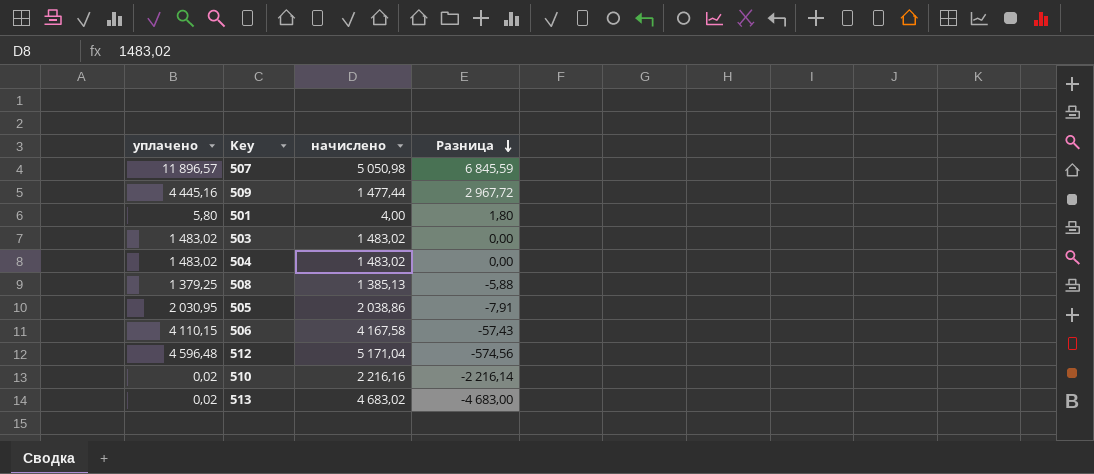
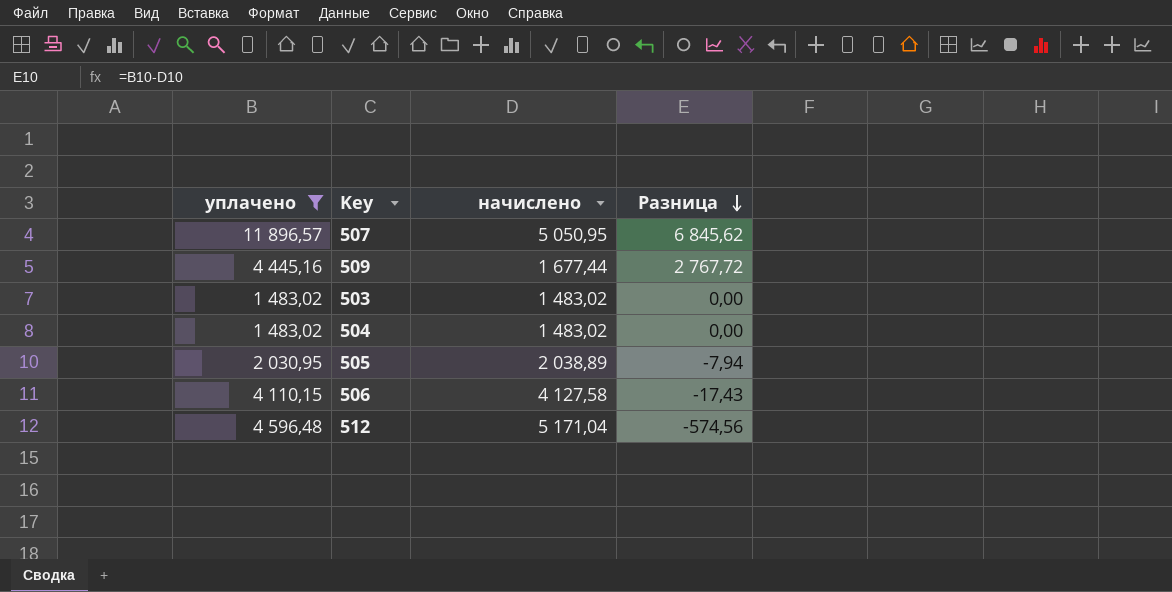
filter: none -> уплачено >= 1 483,02
507 | начислено: 5 050,98 -> 5 050,95
507 | Разница: 6 845,59 -> 6 845,62
509 | начислено: 1 477,44 -> 1 677,44
509 | Разница: 2 967,72 -> 2 767,72
505 | начислено: 2 038,86 -> 2 038,89
505 | Разница: -7,91 -> -7,94
506 | начислено: 4 167,58 -> 4 127,58
506 | Разница: -57,43 -> -17,43

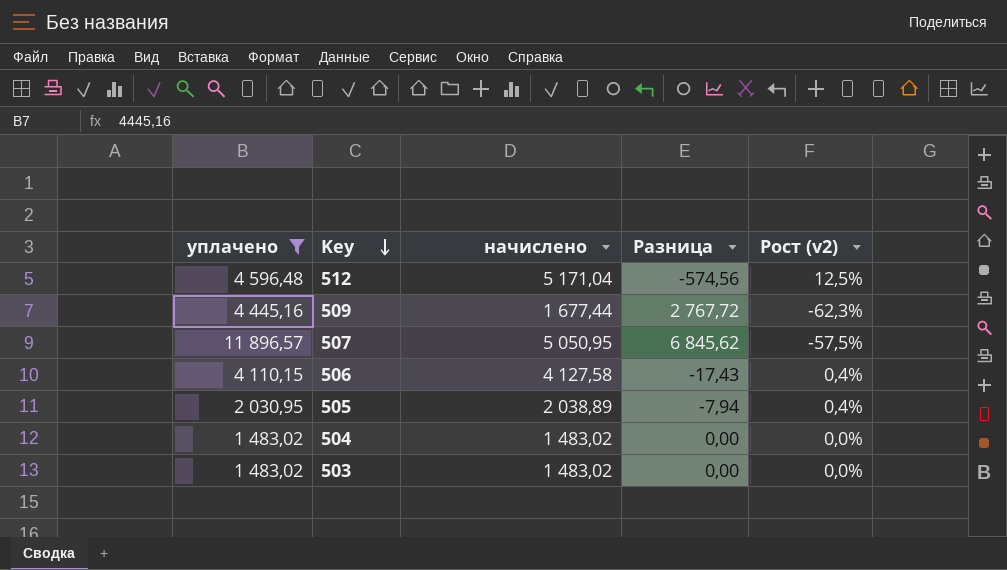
row order: Разница descending -> Key descending
column Рост (v2) | formula: none -> ([начислено] - [уплачено]) / [уплачено]

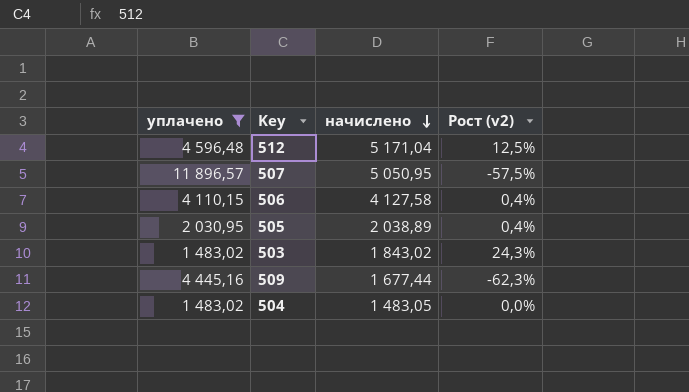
row order: Key descending -> начислено descending
column Разница | formula: [уплачено] - [начислено] -> none
503 | начислено: 1 483,02 -> 1 843,02
503 | Рост (v2): 0,0% -> 24,3%
504 | начислено: 1 483,02 -> 1 483,05

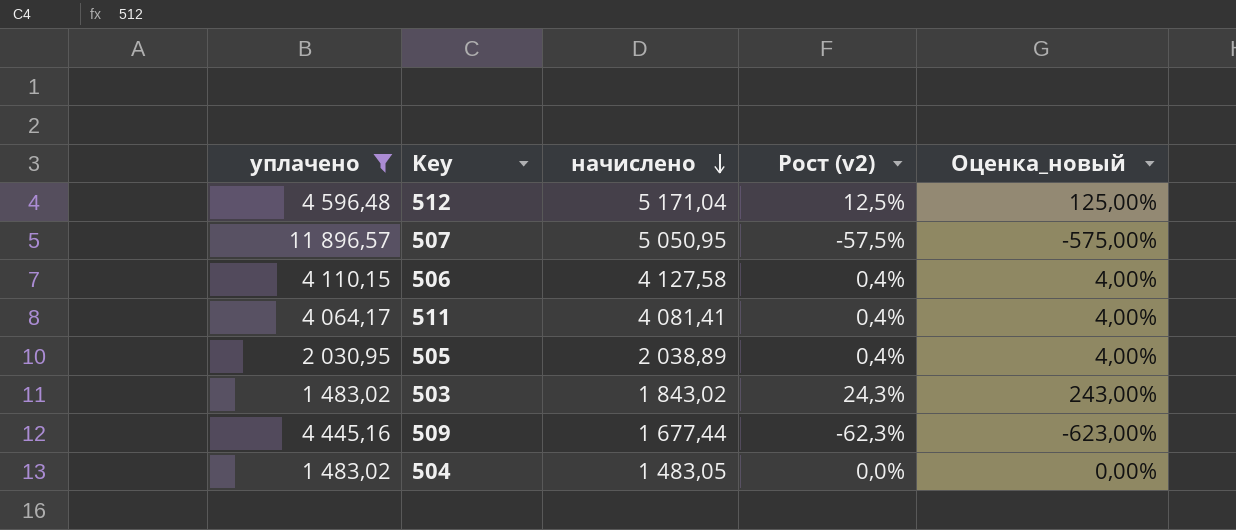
column Оценка_новый | formula: none -> [Рост (v2)] * 10
row 511: none -> 4 064,17 | 4 081,41 | 0,4% | 4,00%

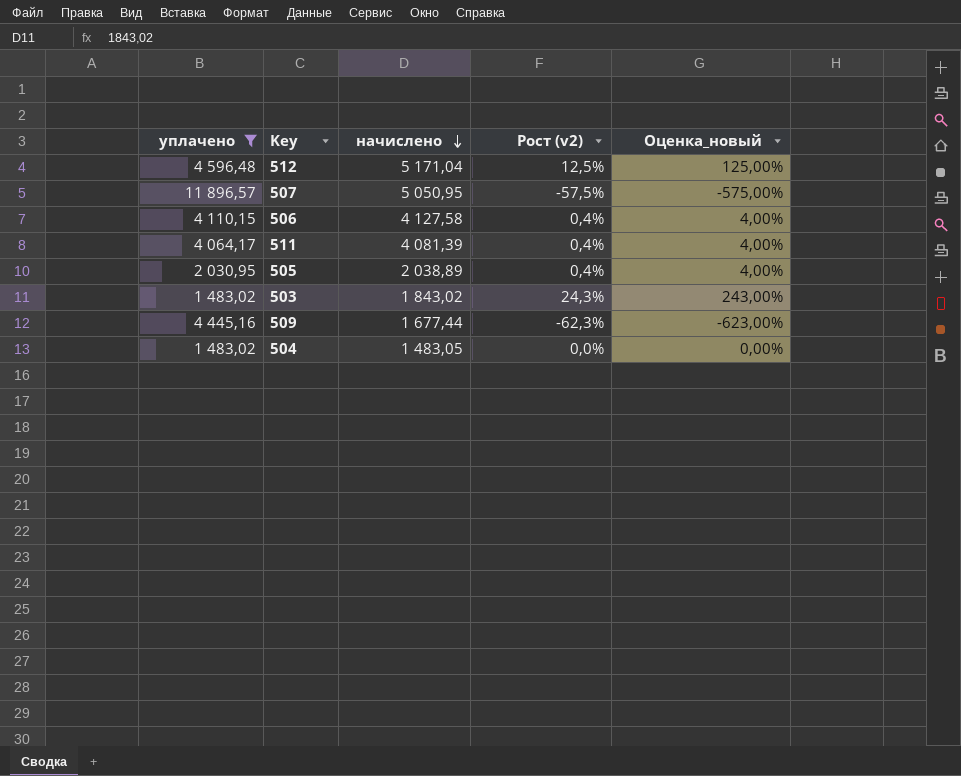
511 | начислено: 4 081,41 -> 4 081,39

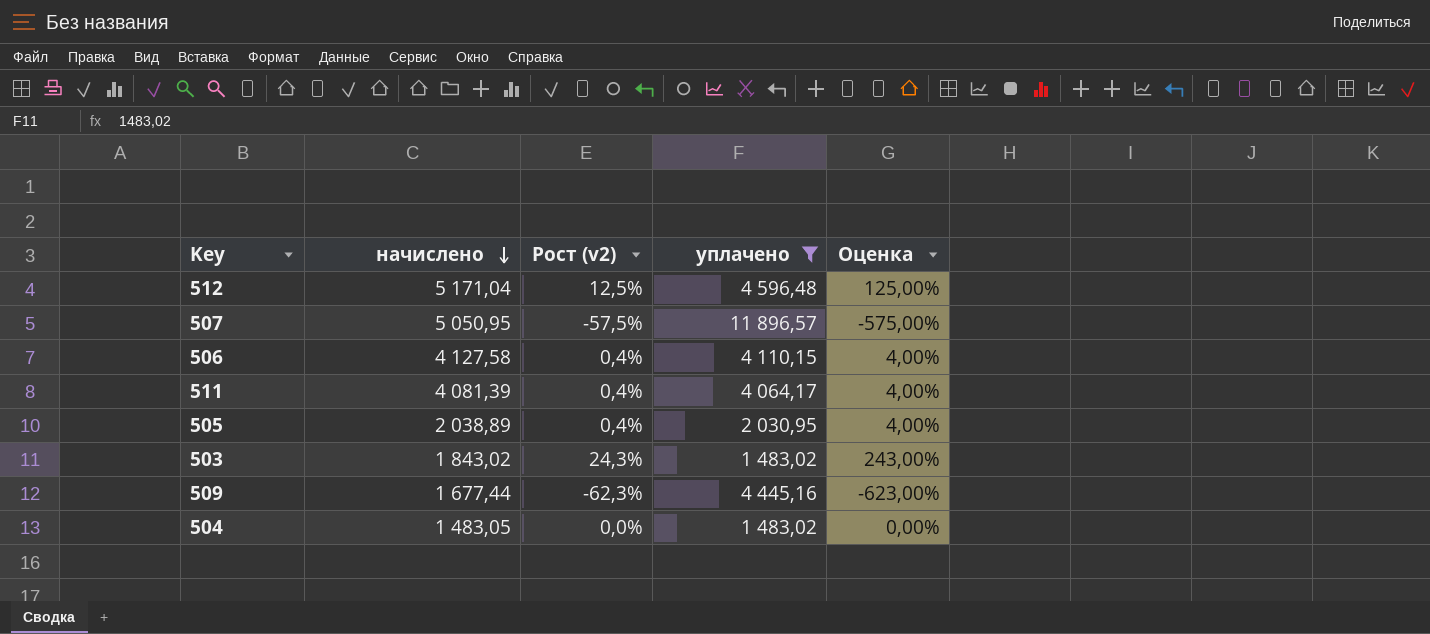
column уплачено | position: 1 -> 4
column name: Оценка_новый -> Оценка

